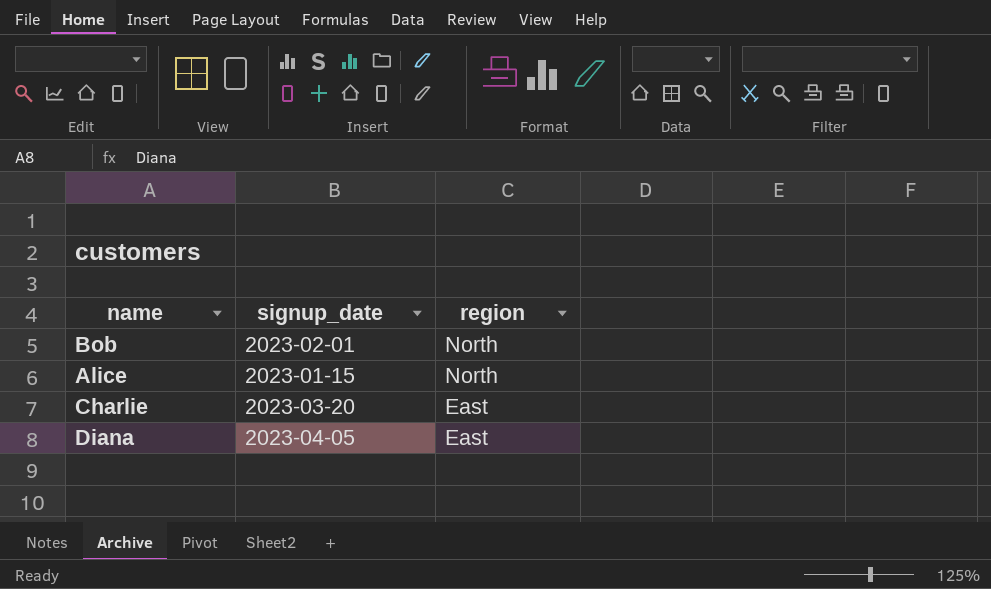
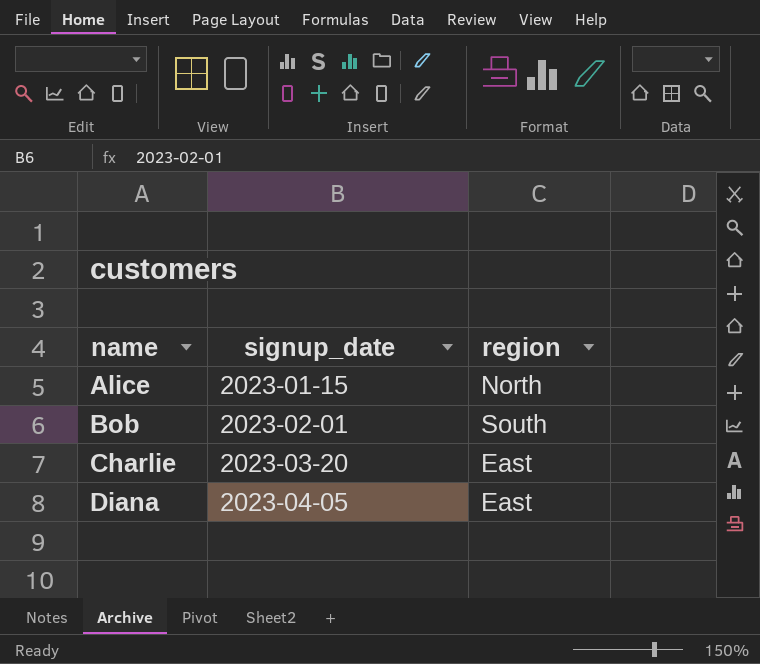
row order: region descending -> name ascending
Bob | region: North -> South

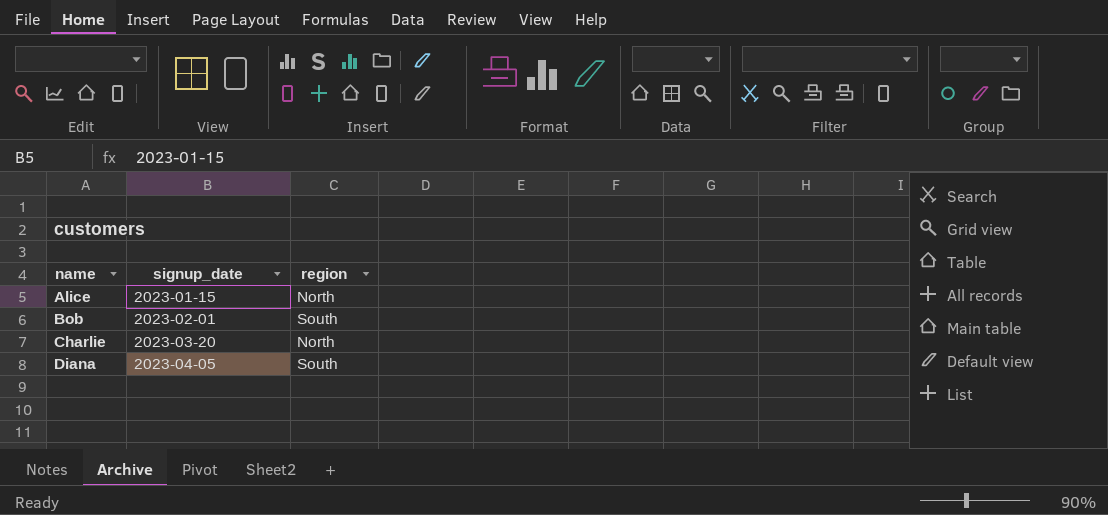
Charlie | region: East -> North
Diana | region: East -> South

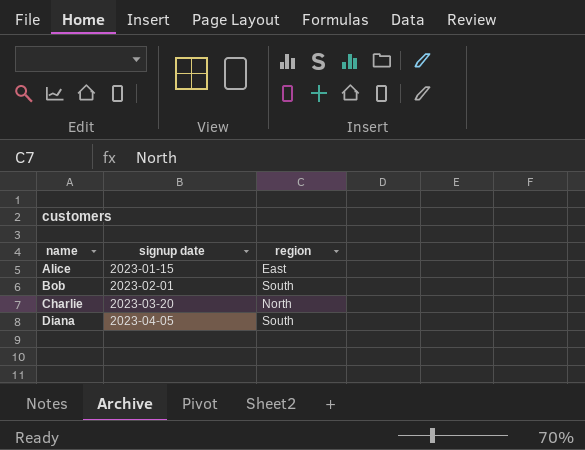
column name: signup_date -> signup date
Alice | region: North -> East

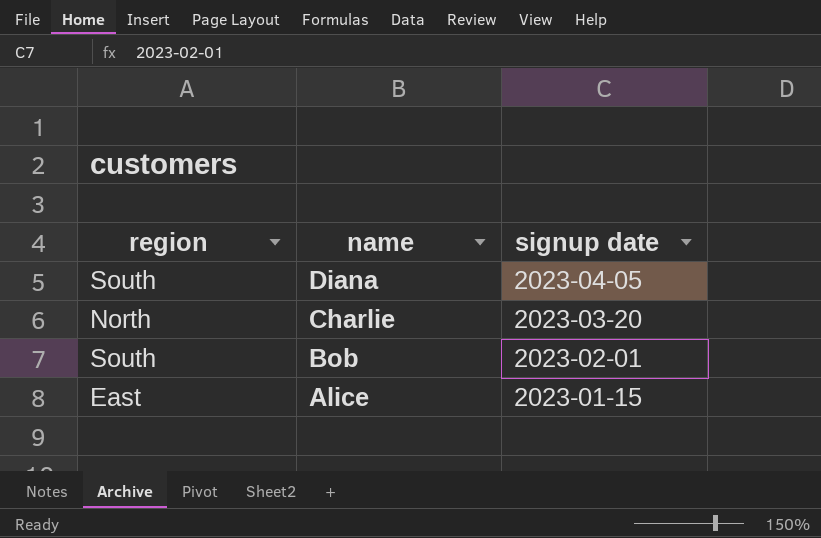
row order: name ascending -> name descending
column region | position: 3 -> 1

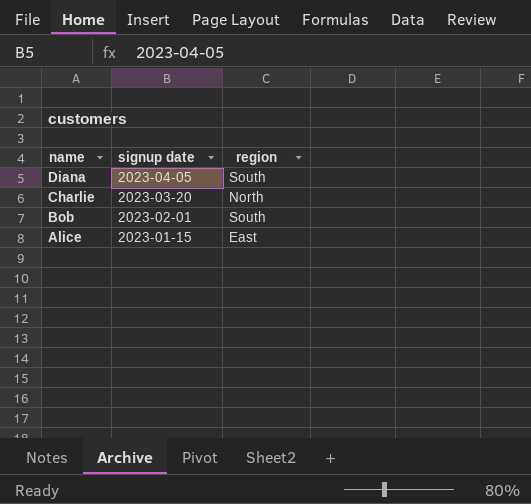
column region | position: 1 -> 3

